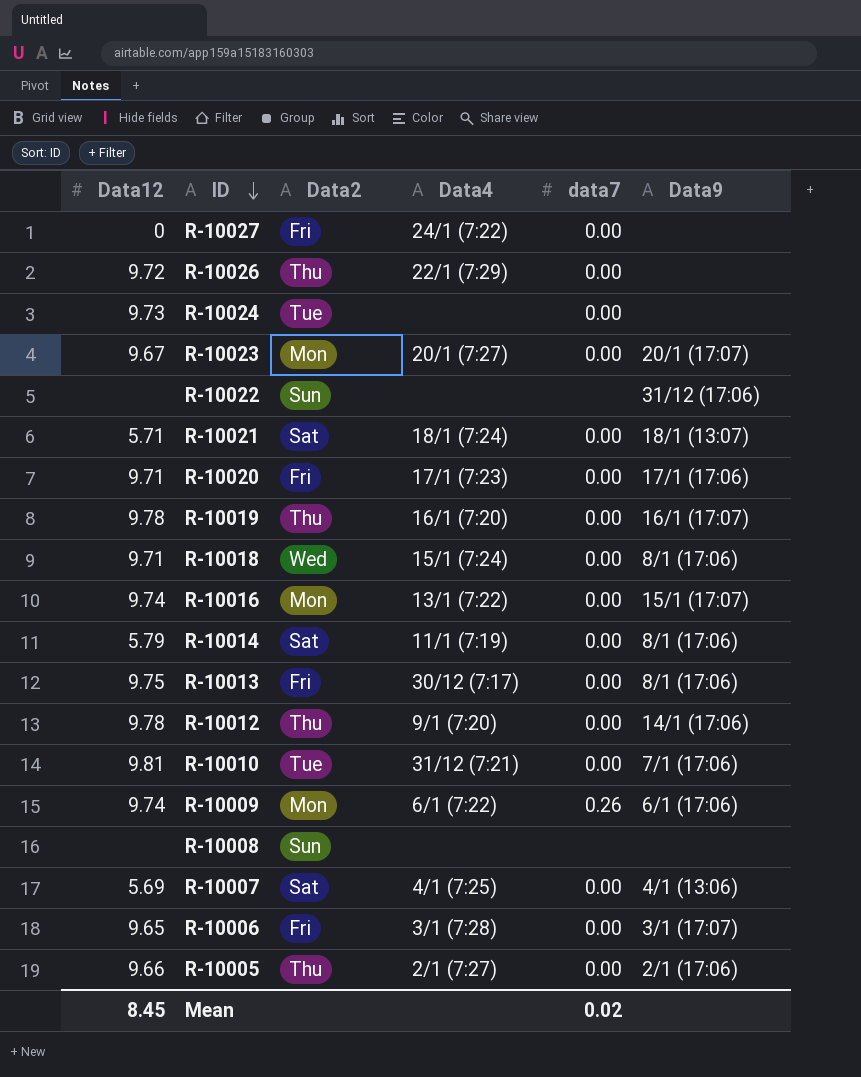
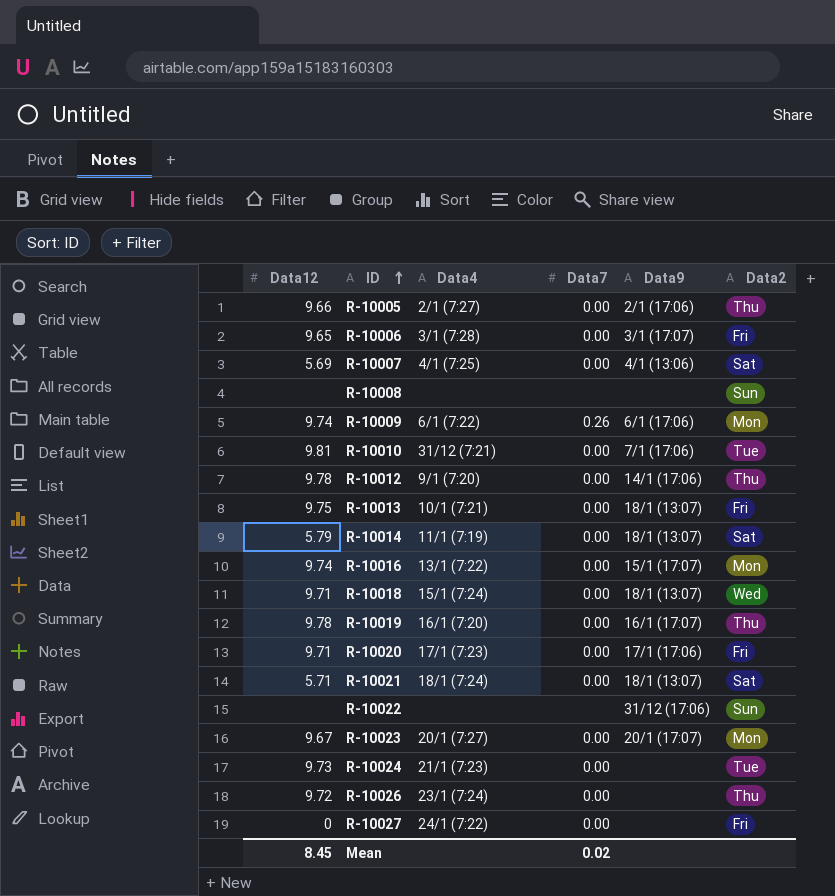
row order: ID descending -> ID ascending
column name: data7 -> Data7
column Data2 | position: 3 -> 6
R-10013 | Data4: 30/12 (7:17) -> 10/1 (7:21)
R-10013 | Data9: 8/1 (17:06) -> 18/1 (13:07)
R-10014 | Data9: 8/1 (17:06) -> 18/1 (13:07)
R-10018 | Data9: 8/1 (17:06) -> 18/1 (13:07)
R-10024 | Data4: none -> 21/1 (7:23)
R-10026 | Data4: 22/1 (7:29) -> 23/1 (7:24)

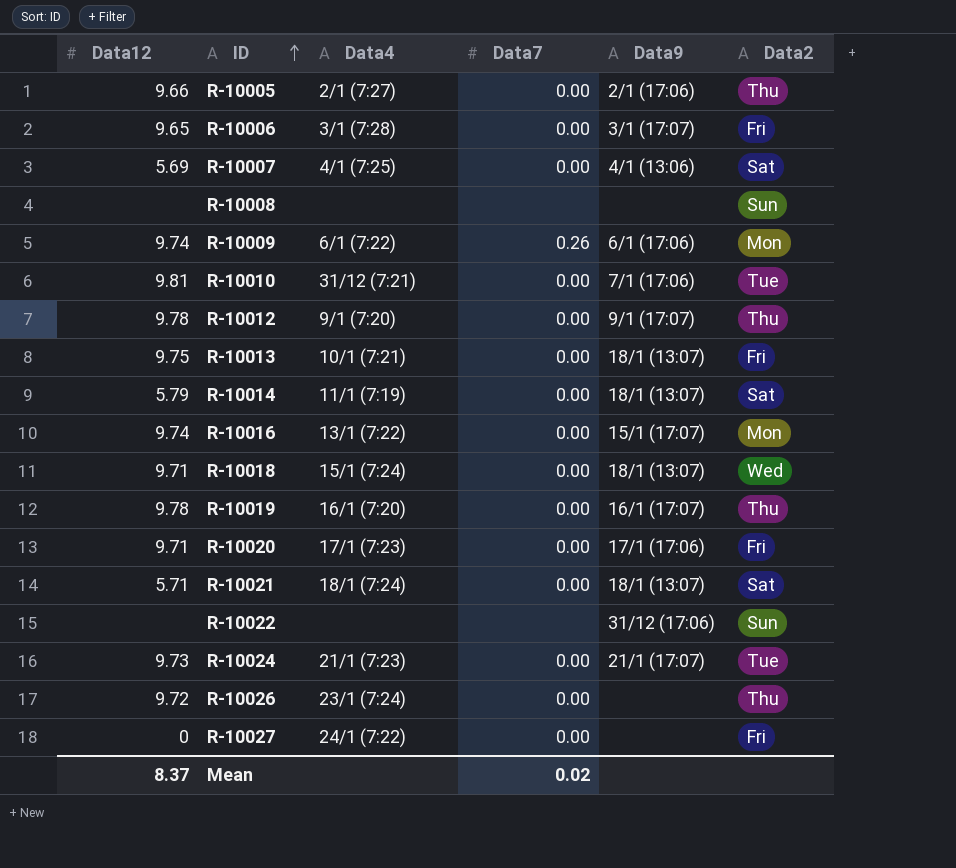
row R-10023: 9.67 | 20/1 (7:27) | 0.00 | 20/1 (17:07) | Mon -> none
R-10012 | Data9: 14/1 (17:06) -> 9/1 (17:07)
R-10024 | Data9: none -> 21/1 (17:07)
Mean | Data12: 8.45 -> 8.37

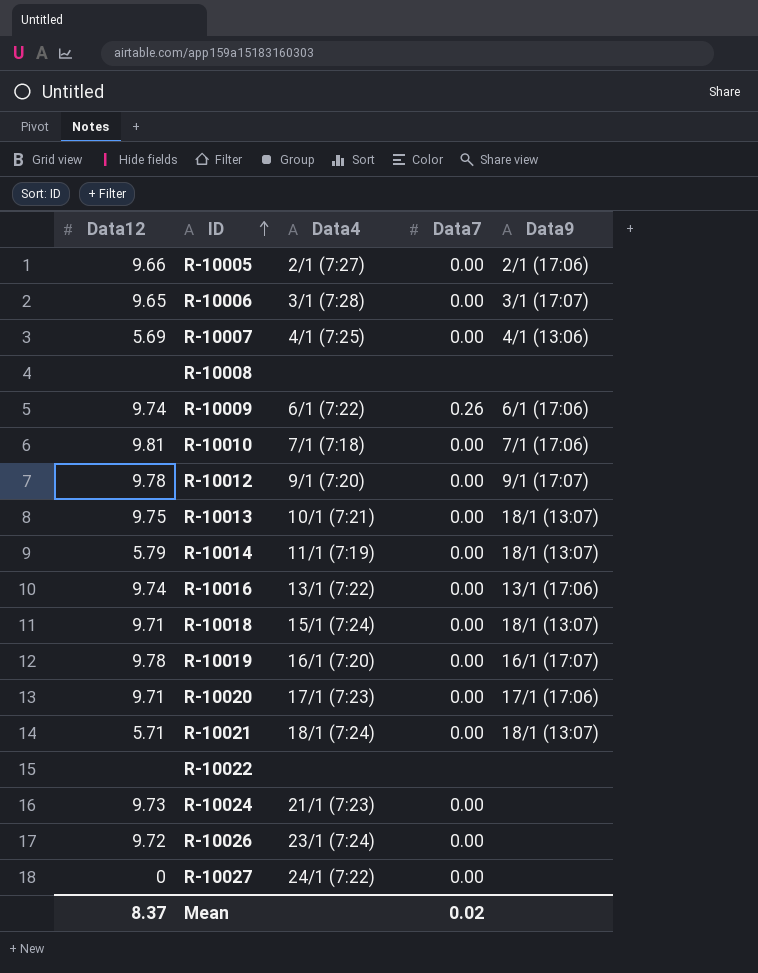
column Data2 | position: 6 -> none
R-10010 | Data4: 31/12 (7:21) -> 7/1 (7:18)
R-10016 | Data9: 15/1 (17:07) -> 13/1 (17:06)
R-10022 | Data9: 31/12 (17:06) -> none
R-10024 | Data9: 21/1 (17:07) -> none

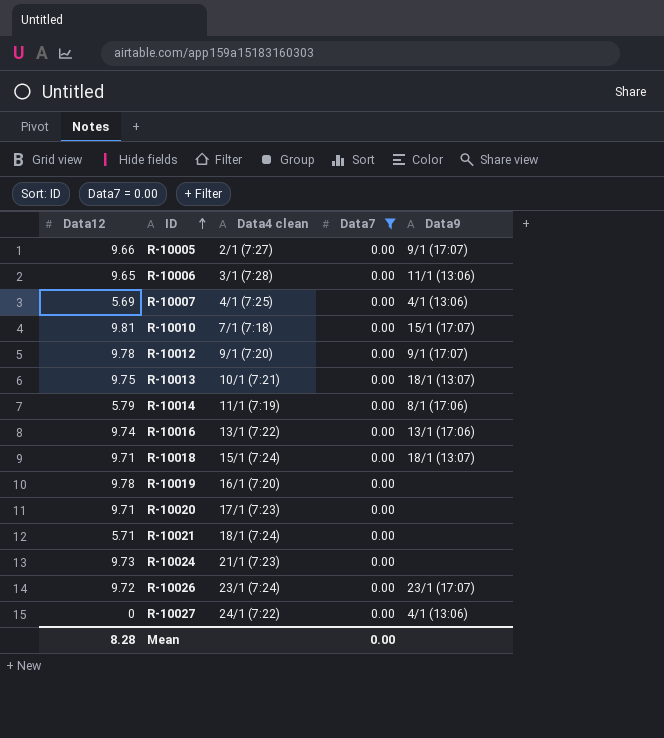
filter: none -> Data7 = 0.00
column name: Data4 -> Data4 clean
R-10005 | Data9: 2/1 (17:06) -> 9/1 (17:07)
R-10006 | Data9: 3/1 (17:07) -> 11/1 (13:06)
R-10010 | Data9: 7/1 (17:06) -> 15/1 (17:07)
R-10014 | Data9: 18/1 (13:07) -> 8/1 (17:06)
R-10019 | Data9: 16/1 (17:07) -> none
R-10020 | Data9: 17/1 (17:06) -> none
R-10021 | Data9: 18/1 (13:07) -> none
R-10026 | Data9: none -> 23/1 (17:07)
R-10027 | Data9: none -> 4/1 (13:06)
Mean | Data12: 8.37 -> 8.28
Mean | Data7: 0.02 -> 0.00

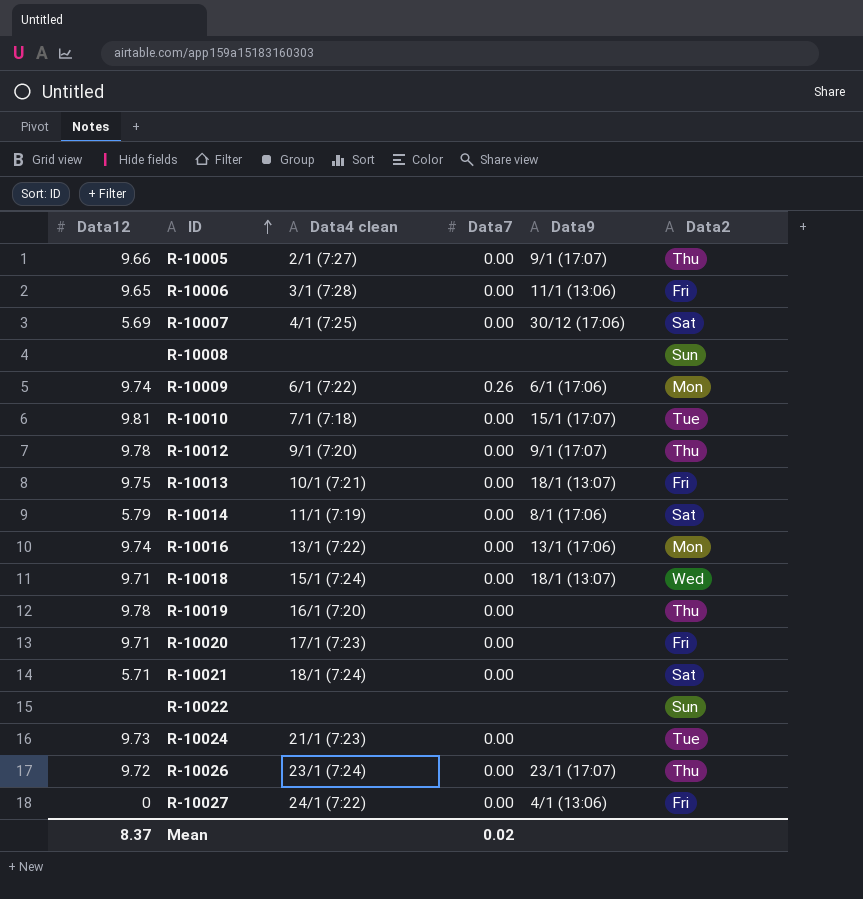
filter: Data7 = 0.00 -> none
column Data2 | position: none -> 6
R-10007 | Data9: 4/1 (13:06) -> 30/12 (17:06)
Mean | Data12: 8.28 -> 8.37
Mean | Data7: 0.00 -> 0.02

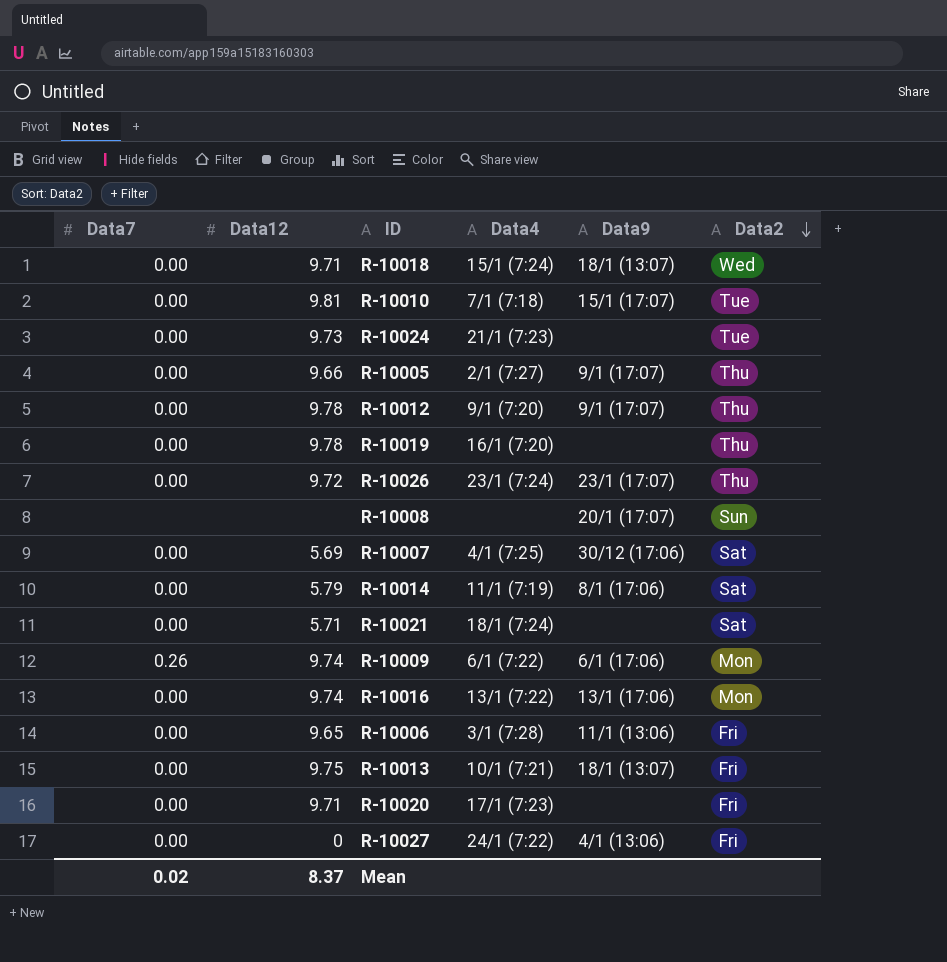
row order: ID ascending -> Data2 descending
column Data7 | position: 4 -> 1
column name: Data4 clean -> Data4
row R-10022: none | none | none | none | Sun -> none
R-10008 | Data9: none -> 20/1 (17:07)

